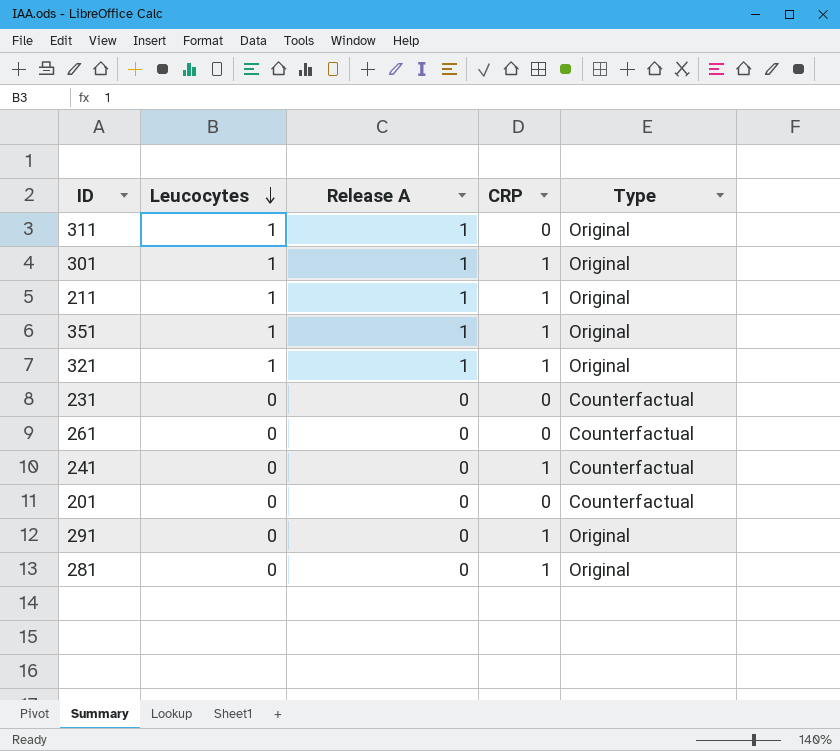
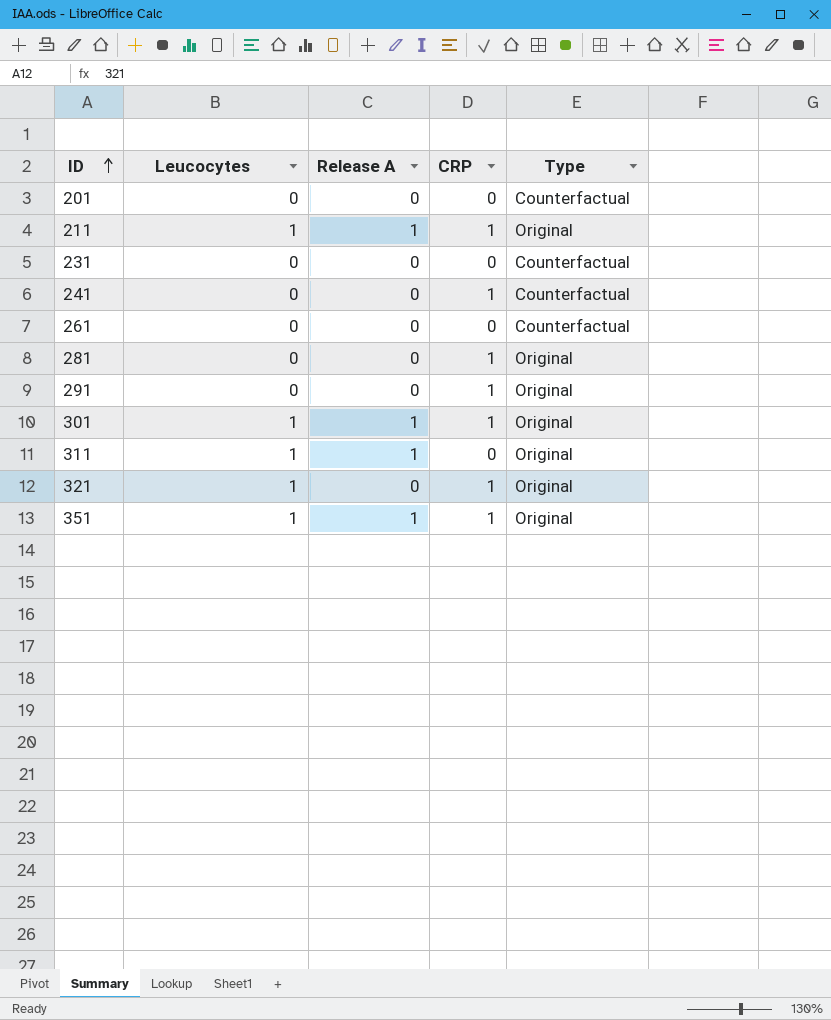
row order: Leucocytes descending -> ID ascending
321 | Release A: 1 -> 0

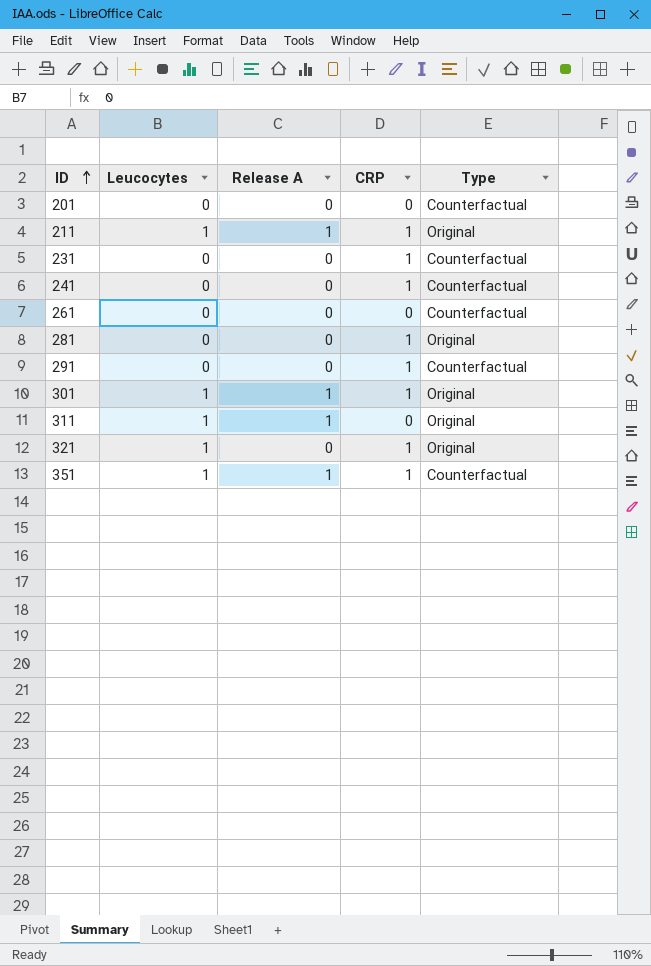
231 | CRP: 0 -> 1
291 | Type: Original -> Counterfactual
351 | Type: Original -> Counterfactual

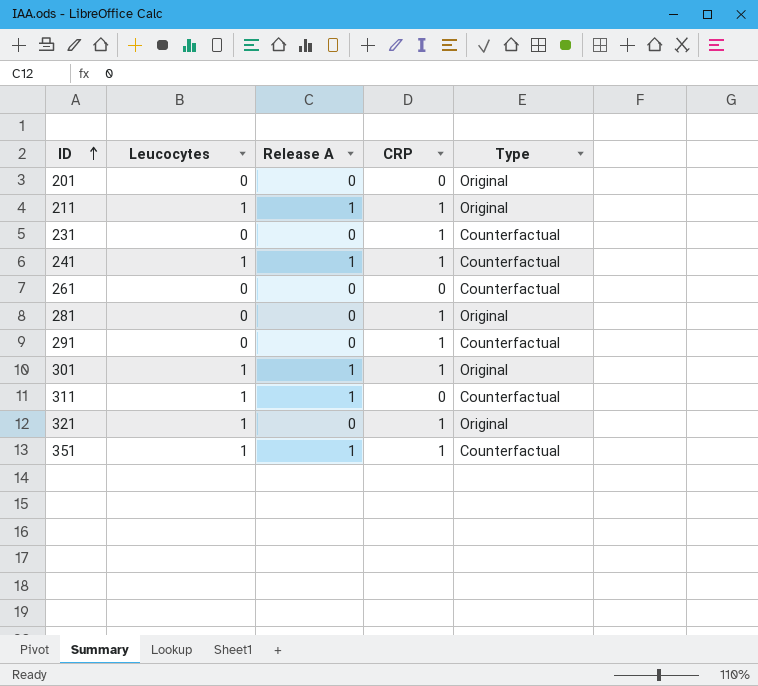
201 | Type: Counterfactual -> Original
241 | Leucocytes: 0 -> 1
241 | Release A: 0 -> 1
311 | Type: Original -> Counterfactual

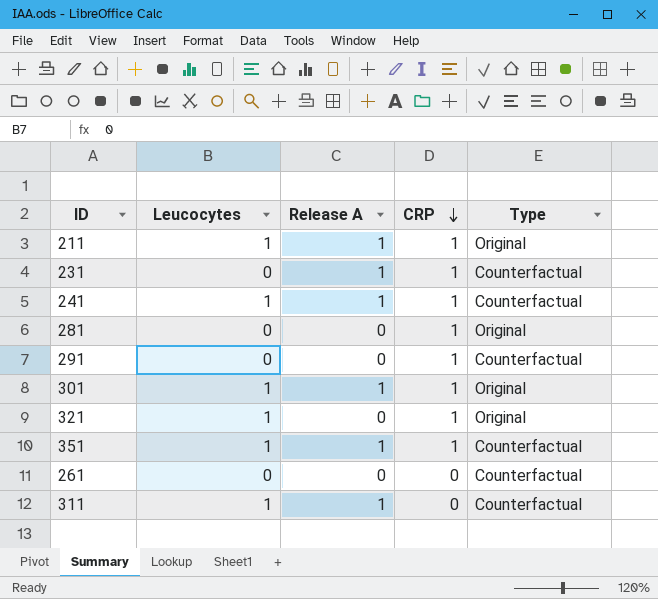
row order: ID ascending -> CRP descending
row 201: 0 | 0 | 0 | Original -> none
231 | Release A: 0 -> 1

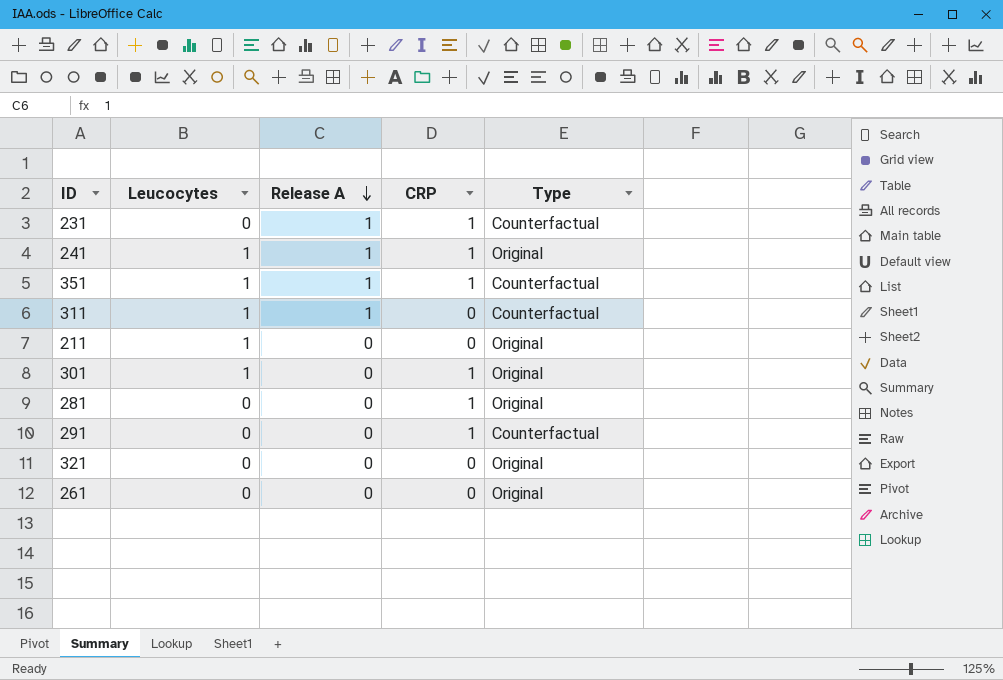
row order: CRP descending -> Release A descending
241 | Type: Counterfactual -> Original
211 | Release A: 1 -> 0
211 | CRP: 1 -> 0
301 | Release A: 1 -> 0
321 | Leucocytes: 1 -> 0
321 | CRP: 1 -> 0
261 | Type: Counterfactual -> Original

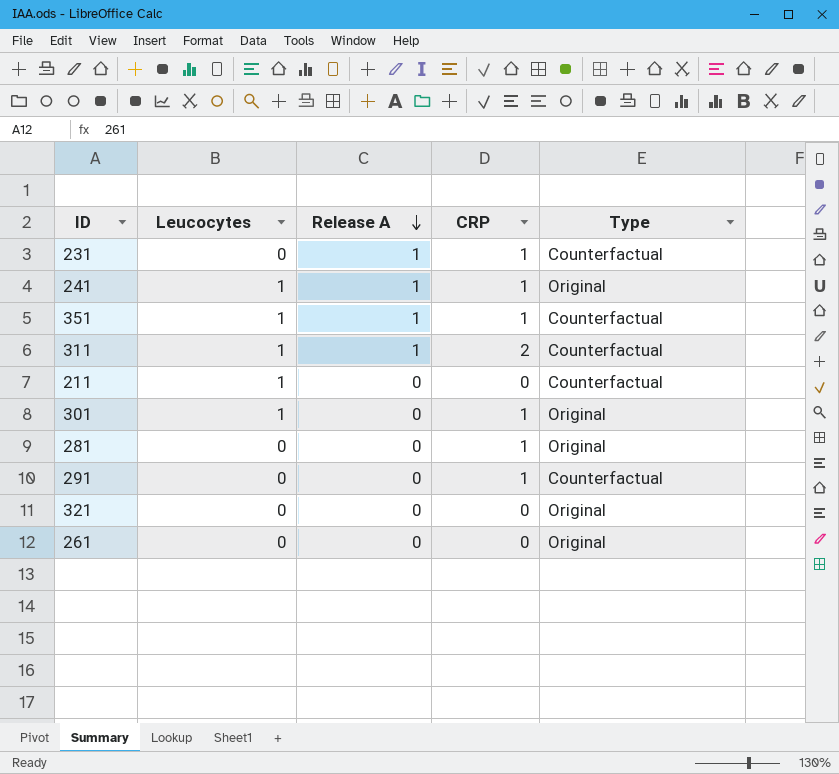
311 | CRP: 0 -> 2
211 | Type: Original -> Counterfactual

